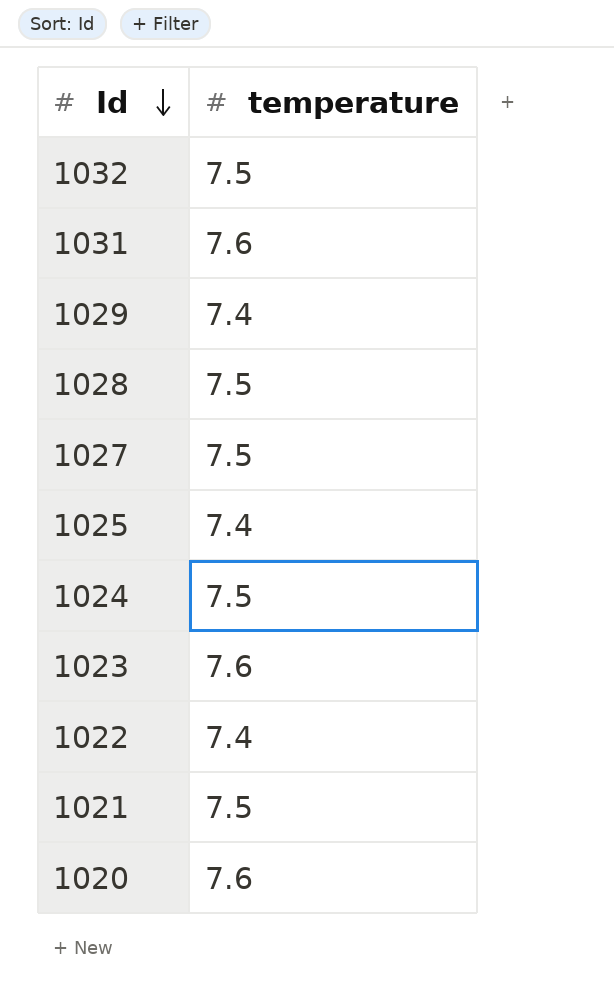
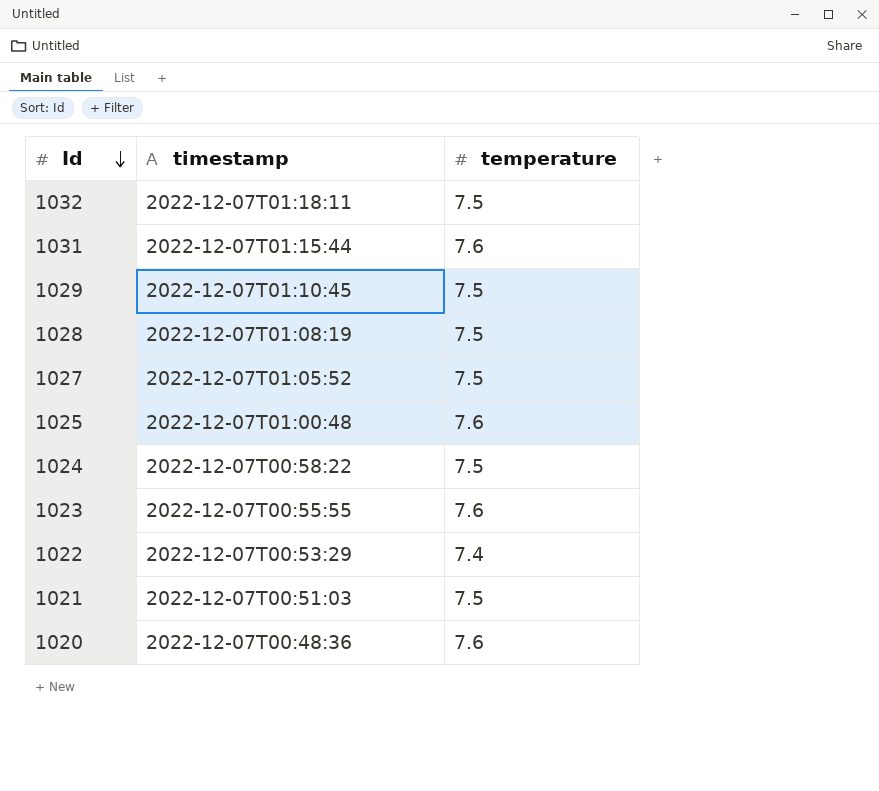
column timestamp | position: none -> 2
1029 | temperature: 7.4 -> 7.5
1025 | temperature: 7.4 -> 7.6

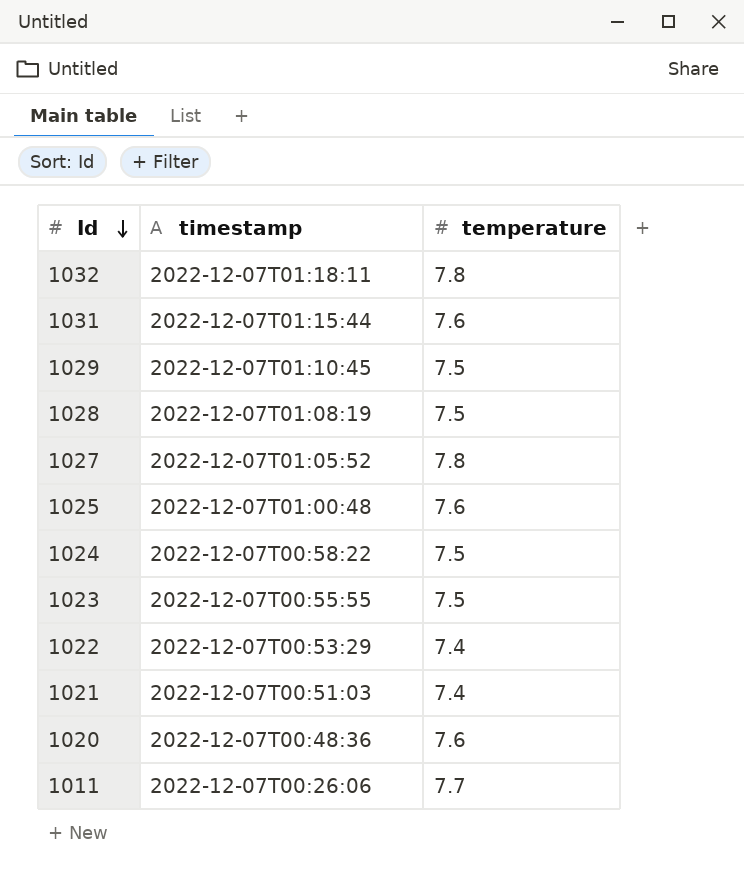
1032 | temperature: 7.5 -> 7.8
1027 | temperature: 7.5 -> 7.8
1023 | temperature: 7.6 -> 7.5
1021 | temperature: 7.5 -> 7.4
row 1011: none -> 2022-12-07T00:26:06 | 7.7

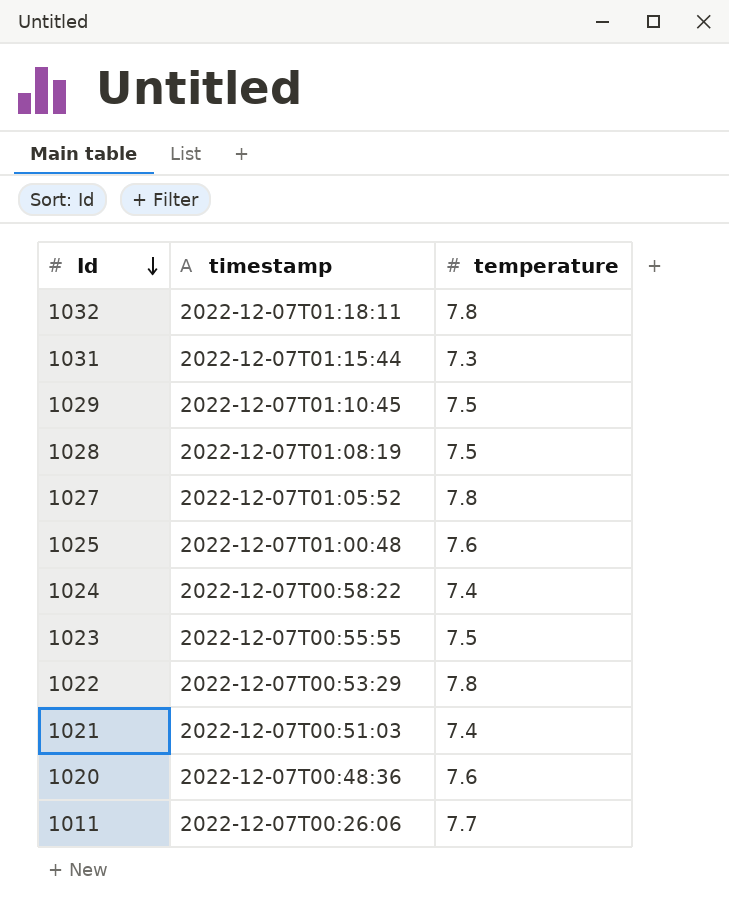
1031 | temperature: 7.6 -> 7.3
1024 | temperature: 7.5 -> 7.4
1022 | temperature: 7.4 -> 7.8

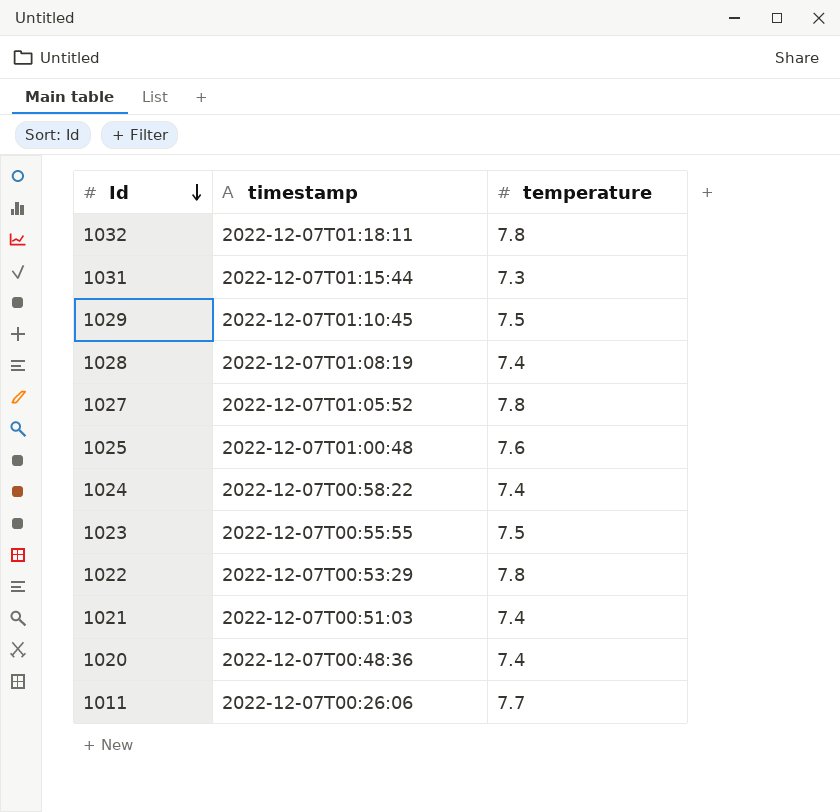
1028 | temperature: 7.5 -> 7.4
1020 | temperature: 7.6 -> 7.4

